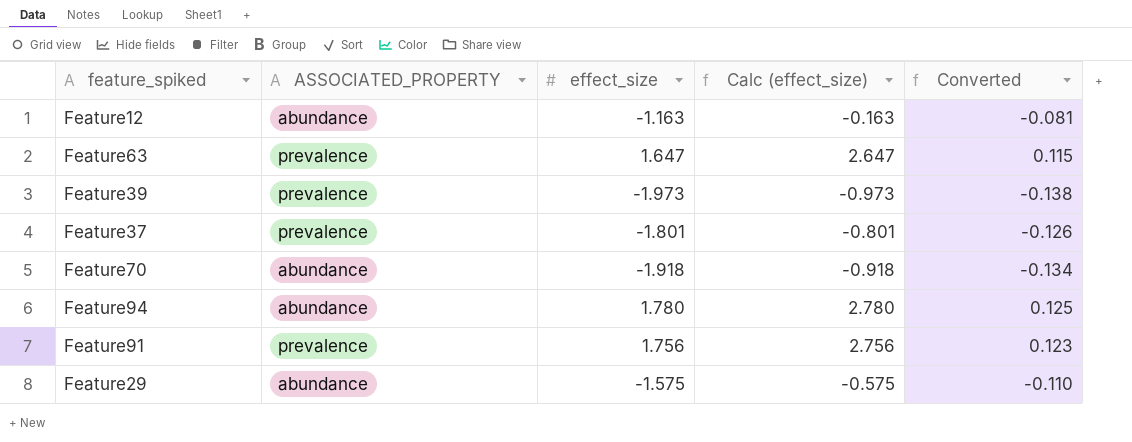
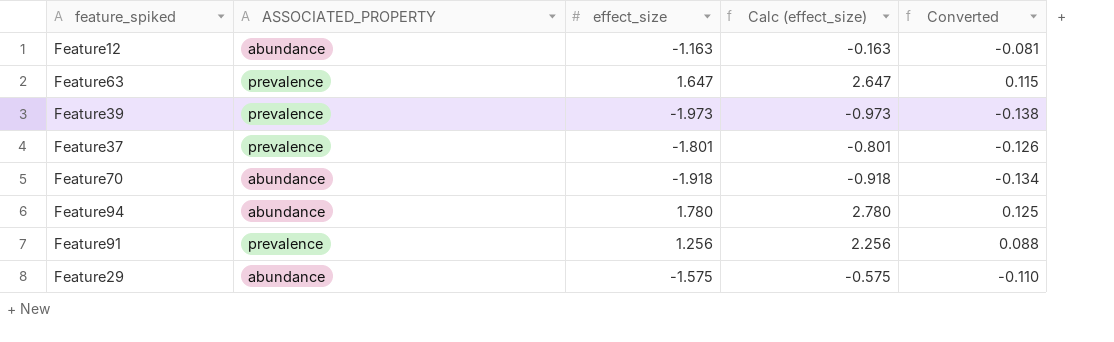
Feature91 | effect_size: 1.756 -> 1.256
Feature91 | Calc (effect_size): 2.756 -> 2.256
Feature91 | Converted: 0.123 -> 0.088

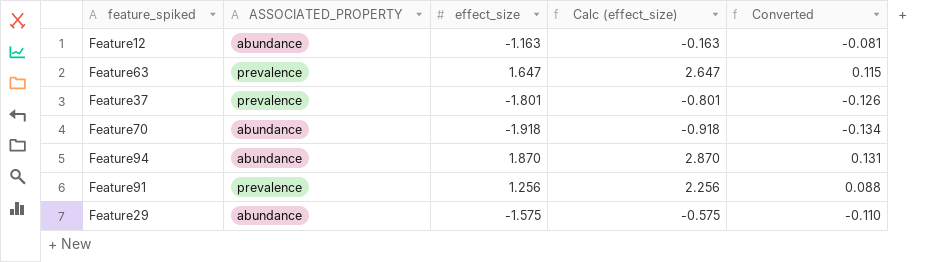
row Feature39: prevalence | -1.973 | -0.973 | -0.138 -> none
Feature94 | effect_size: 1.780 -> 1.870
Feature94 | Calc (effect_size): 2.780 -> 2.870
Feature94 | Converted: 0.125 -> 0.131

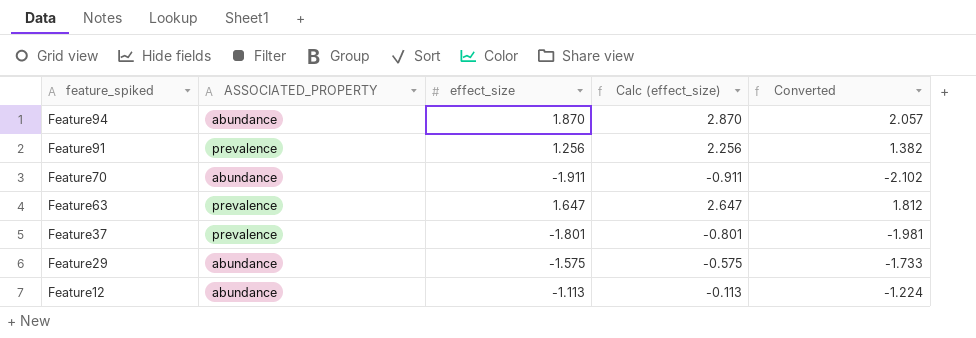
row order: none -> feature_spiked descending
column Converted | formula: [effect_size] * 0.07 -> [effect_size] * 1.1
Feature70 | effect_size: -1.918 -> -1.911
Feature70 | Calc (effect_size): -0.918 -> -0.911
Feature12 | effect_size: -1.163 -> -1.113
Feature12 | Calc (effect_size): -0.163 -> -0.113

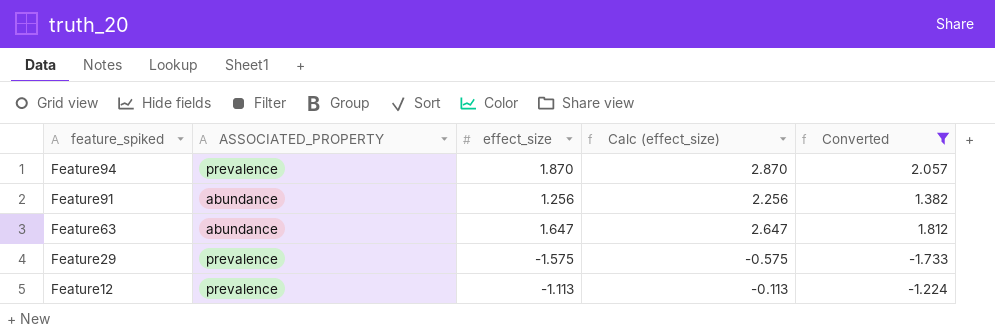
filter: none -> Converted >= -1.733
Feature94 | ASSOCIATED_PROPERTY: abundance -> prevalence
Feature91 | ASSOCIATED_PROPERTY: prevalence -> abundance
Feature63 | ASSOCIATED_PROPERTY: prevalence -> abundance
Feature29 | ASSOCIATED_PROPERTY: abundance -> prevalence
Feature12 | ASSOCIATED_PROPERTY: abundance -> prevalence

